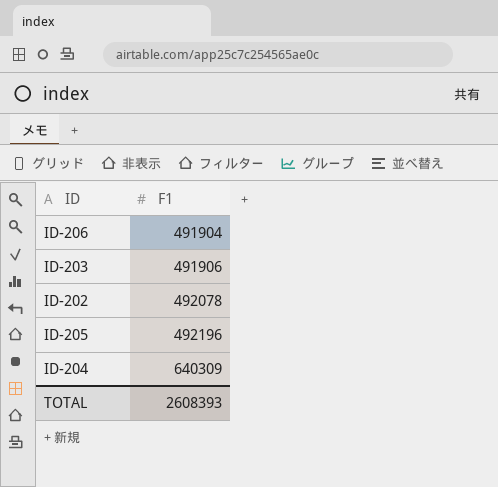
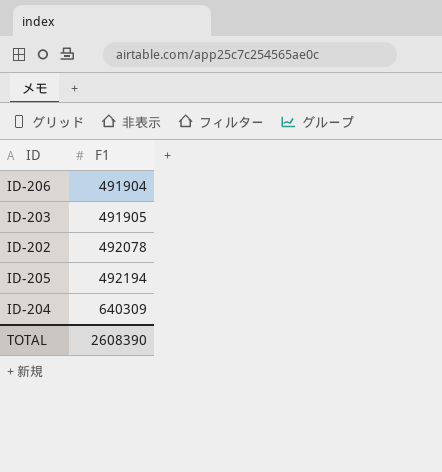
ID-203 | F1: 491906 -> 491905
ID-205 | F1: 492196 -> 492194
TOTAL | F1: 2608393 -> 2608390

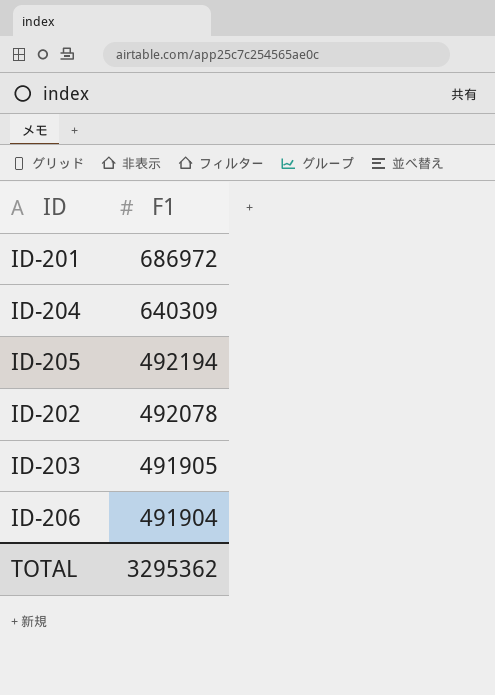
row order: F1 ascending -> F1 descending
row ID-201: none -> 686972
TOTAL | F1: 2608390 -> 3295362

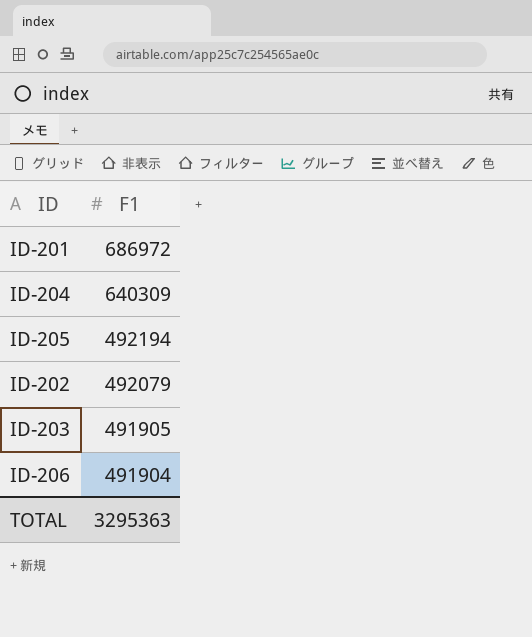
ID-202 | F1: 492078 -> 492079
TOTAL | F1: 3295362 -> 3295363

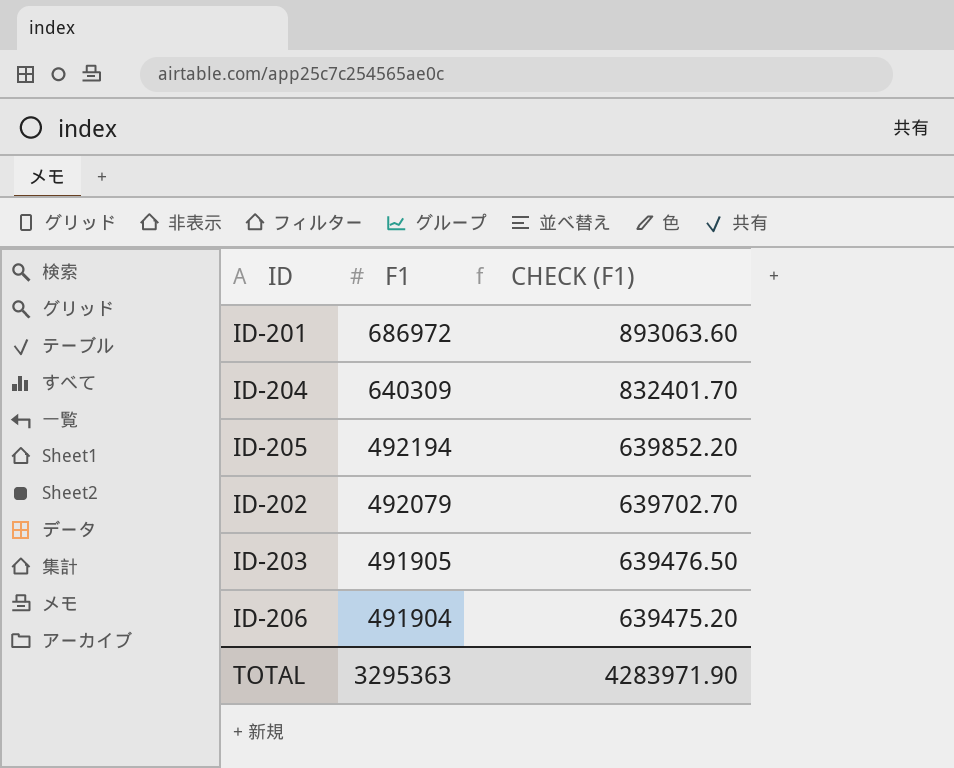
column CHECK (F1) | formula: none -> [F1] * 1.3

